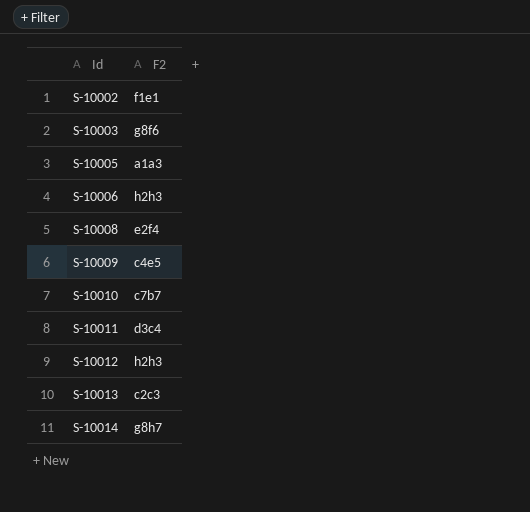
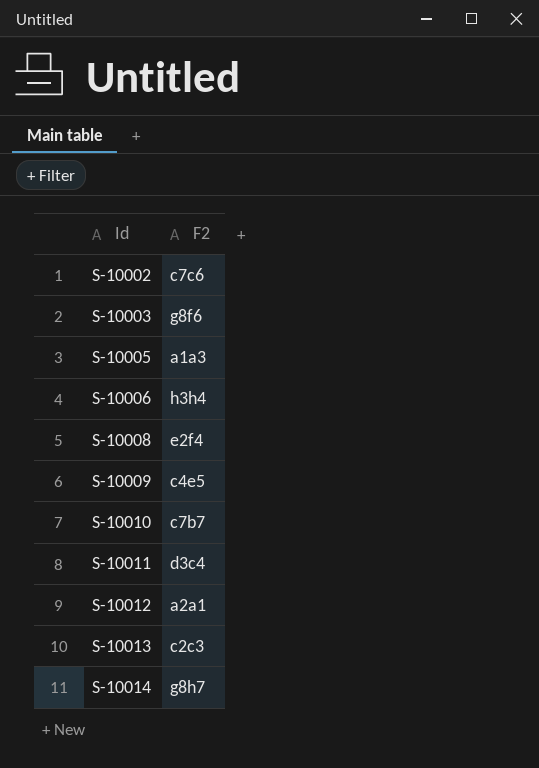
S-10002 | F2: f1e1 -> c7c6
S-10006 | F2: h2h3 -> h3h4
S-10012 | F2: h2h3 -> a2a1

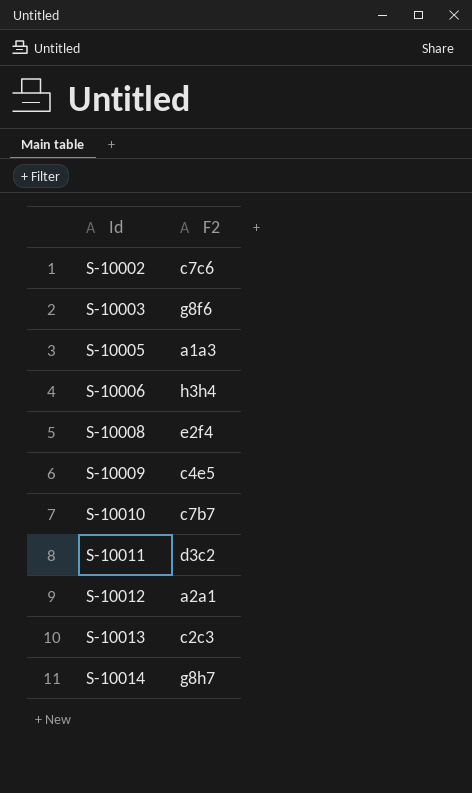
S-10011 | F2: d3c4 -> d3c2

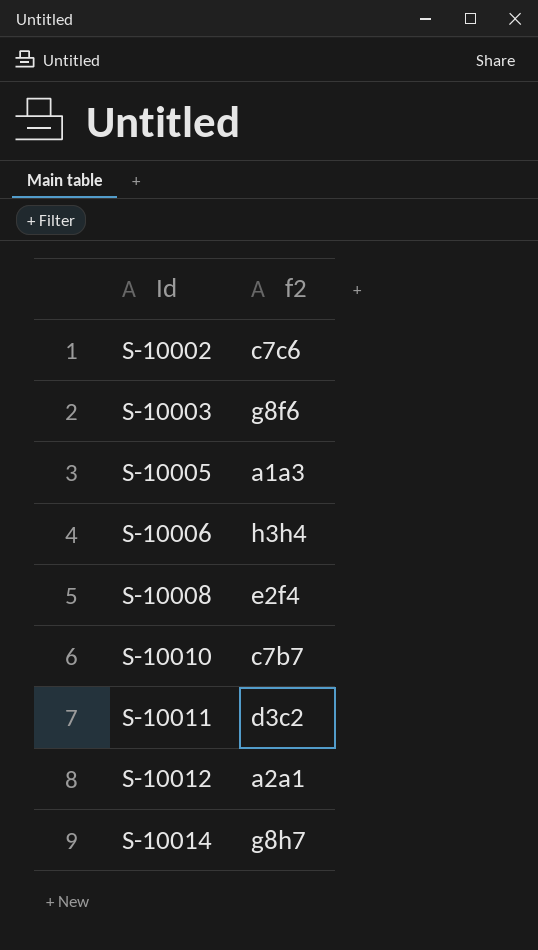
column name: F2 -> f2
row S-10009: c4e5 -> none
row S-10013: c2c3 -> none

